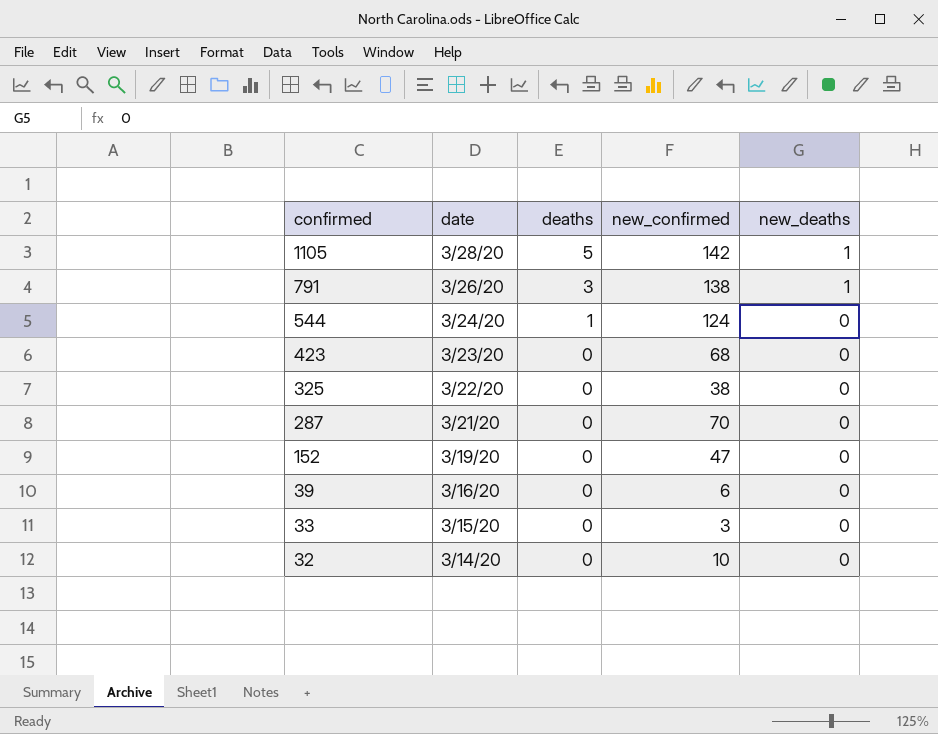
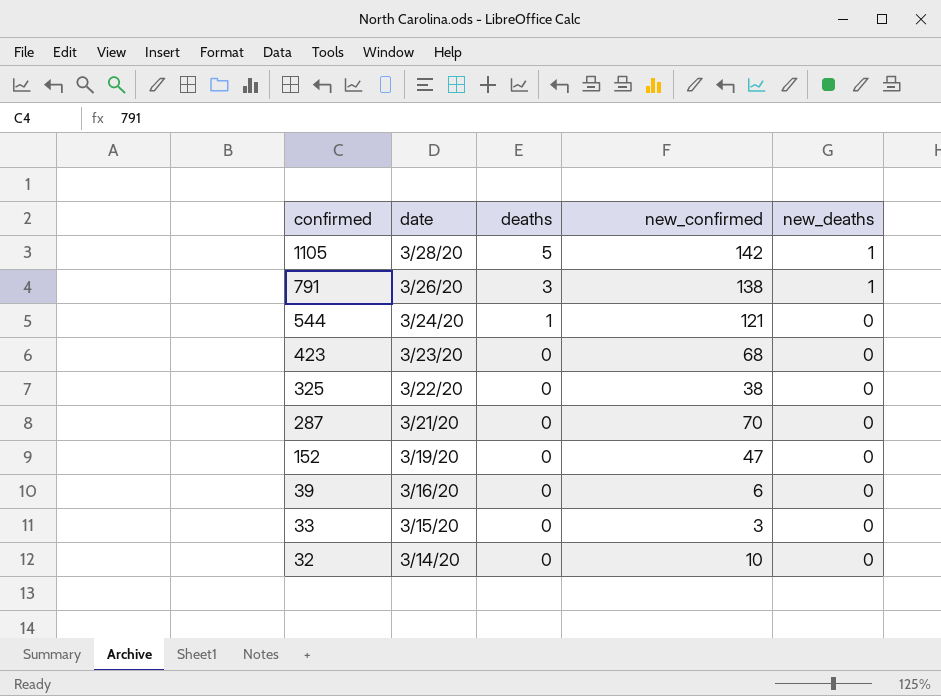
544 | new_confirmed: 124 -> 121

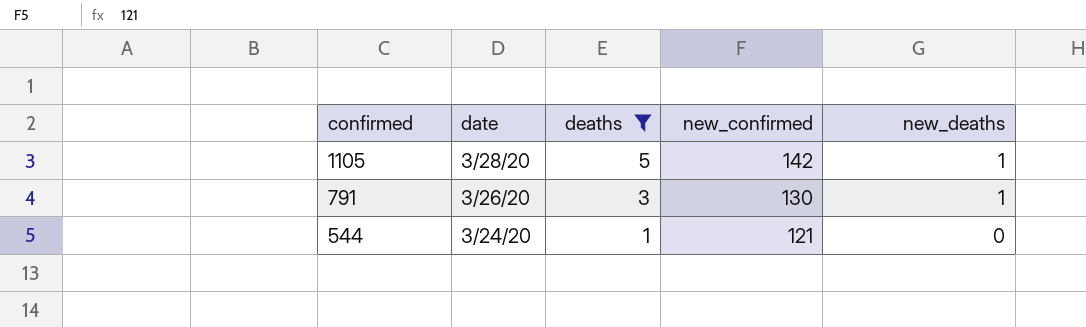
filter: none -> deaths != 0
791 | new_confirmed: 138 -> 130

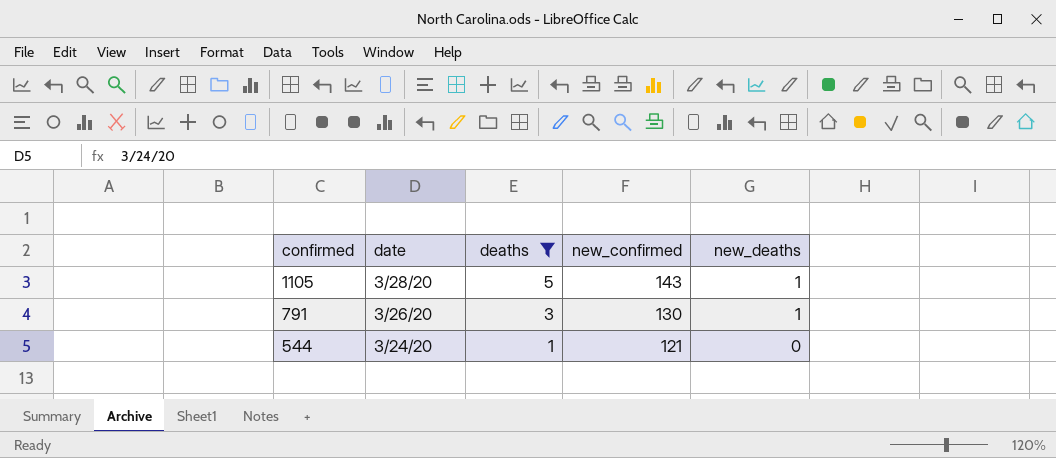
1105 | new_confirmed: 142 -> 143

